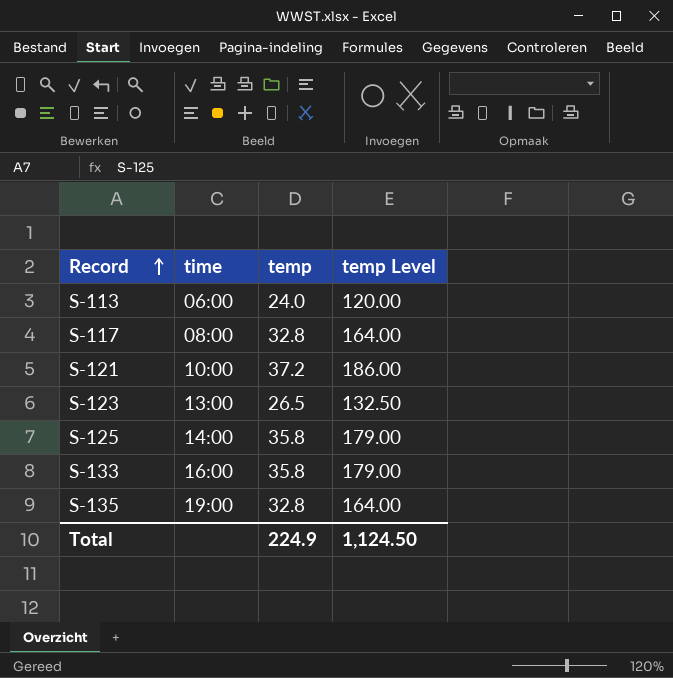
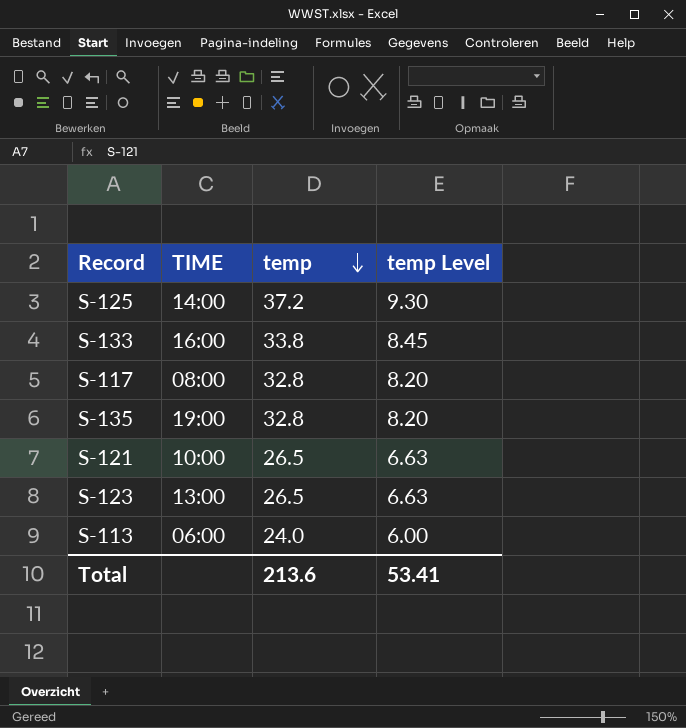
row order: Record ascending -> temp descending
column name: time -> TIME
column temp Level | formula: [temp] * 5 -> [temp] * 0.25
S-125 | temp: 35.8 -> 37.2
S-133 | temp: 35.8 -> 33.8
S-121 | temp: 37.2 -> 26.5
Total | temp: 224.9 -> 213.6
Total | temp Level: 1,124.50 -> 53.41

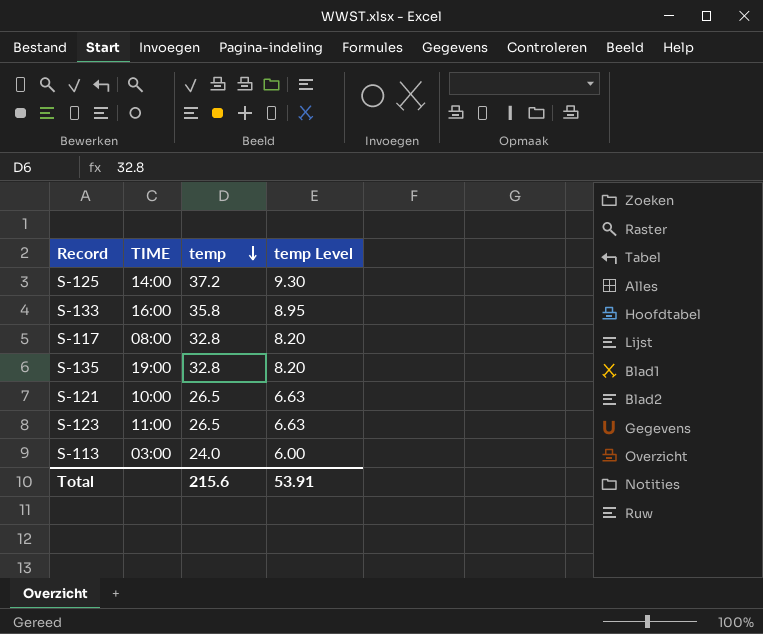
S-133 | temp: 33.8 -> 35.8
S-133 | temp Level: 8.45 -> 8.95
S-123 | TIME: 13:00 -> 11:00
S-113 | TIME: 06:00 -> 03:00
Total | temp: 213.6 -> 215.6
Total | temp Level: 53.41 -> 53.91

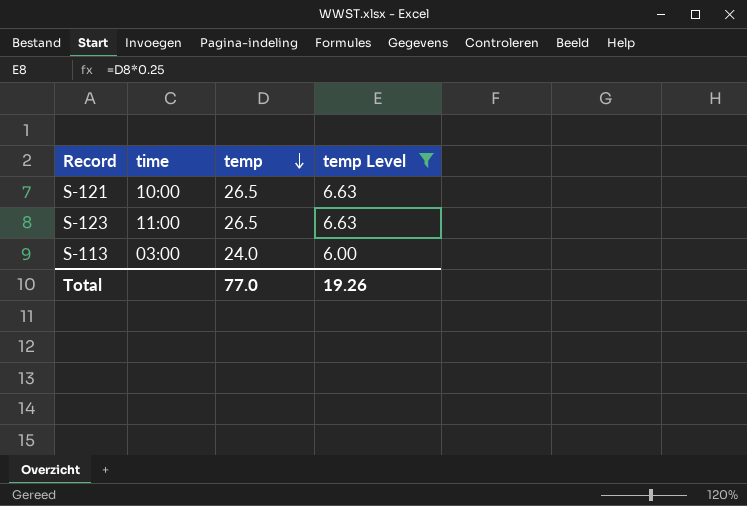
filter: none -> temp Level <= 6.63
column name: TIME -> time
Total | temp: 215.6 -> 77.0
Total | temp Level: 53.91 -> 19.26

